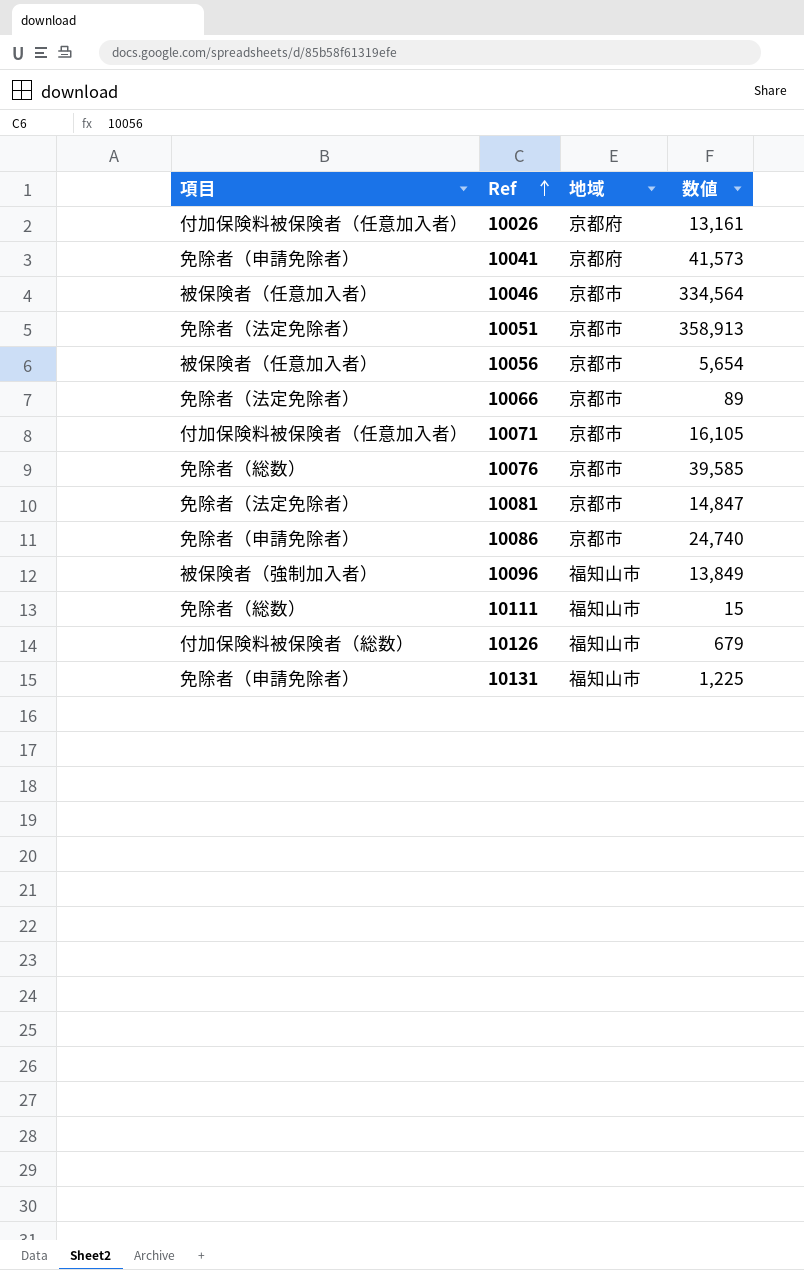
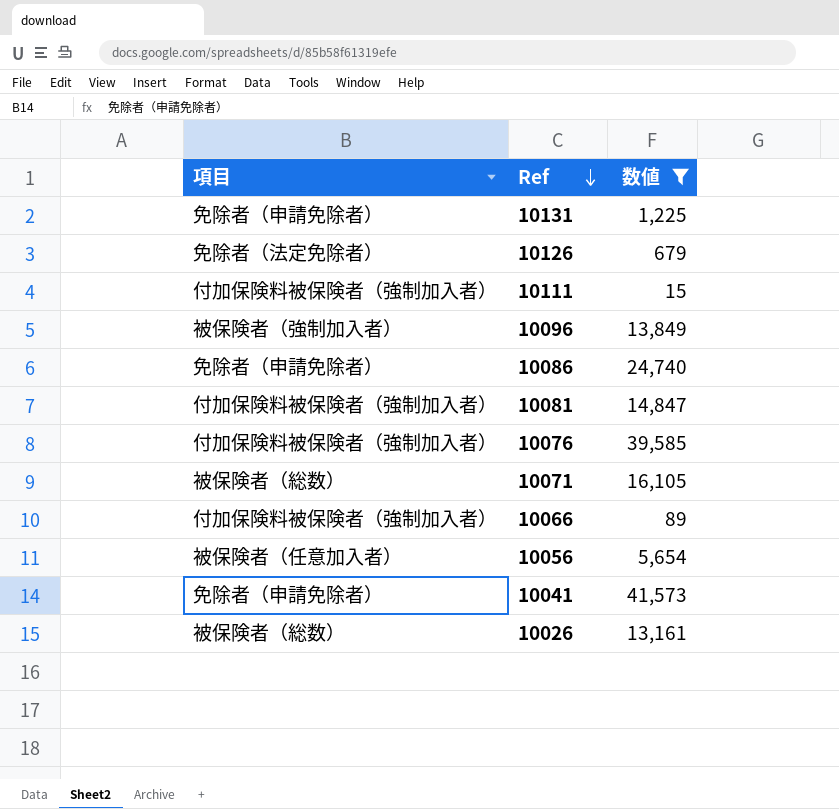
filter: none -> 数値 <= 41,573
row order: Ref ascending -> Ref descending
column 地域 | position: 3 -> none
10126 | 項目: 付加保険料被保険者（総数） -> 免除者（法定免除者）
10111 | 項目: 免除者（総数） -> 付加保険料被保険者（強制加入者）
10081 | 項目: 免除者（法定免除者） -> 付加保険料被保険者（強制加入者）
10076 | 項目: 免除者（総数） -> 付加保険料被保険者（強制加入者）
10071 | 項目: 付加保険料被保険者（任意加入者） -> 被保険者（総数）
10066 | 項目: 免除者（法定免除者） -> 付加保険料被保険者（強制加入者）
10026 | 項目: 付加保険料被保険者（任意加入者） -> 被保険者（総数）

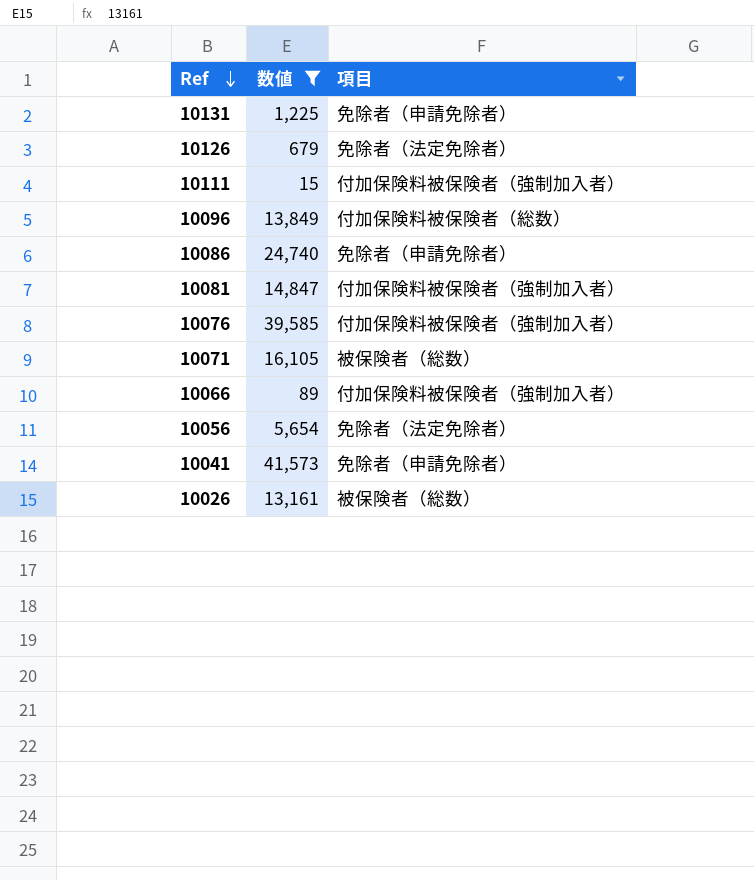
column 項目 | position: 1 -> 3
10096 | 項目: 被保険者（強制加入者） -> 付加保険料被保険者（総数）
10056 | 項目: 被保険者（任意加入者） -> 免除者（法定免除者）

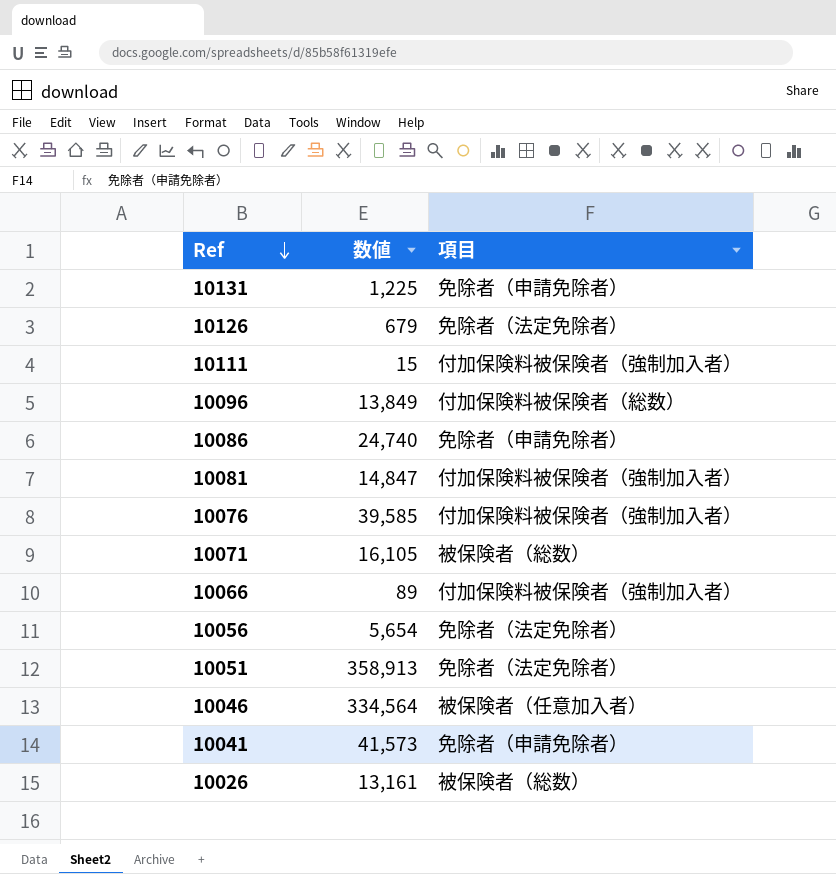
filter: 数値 <= 41,573 -> none

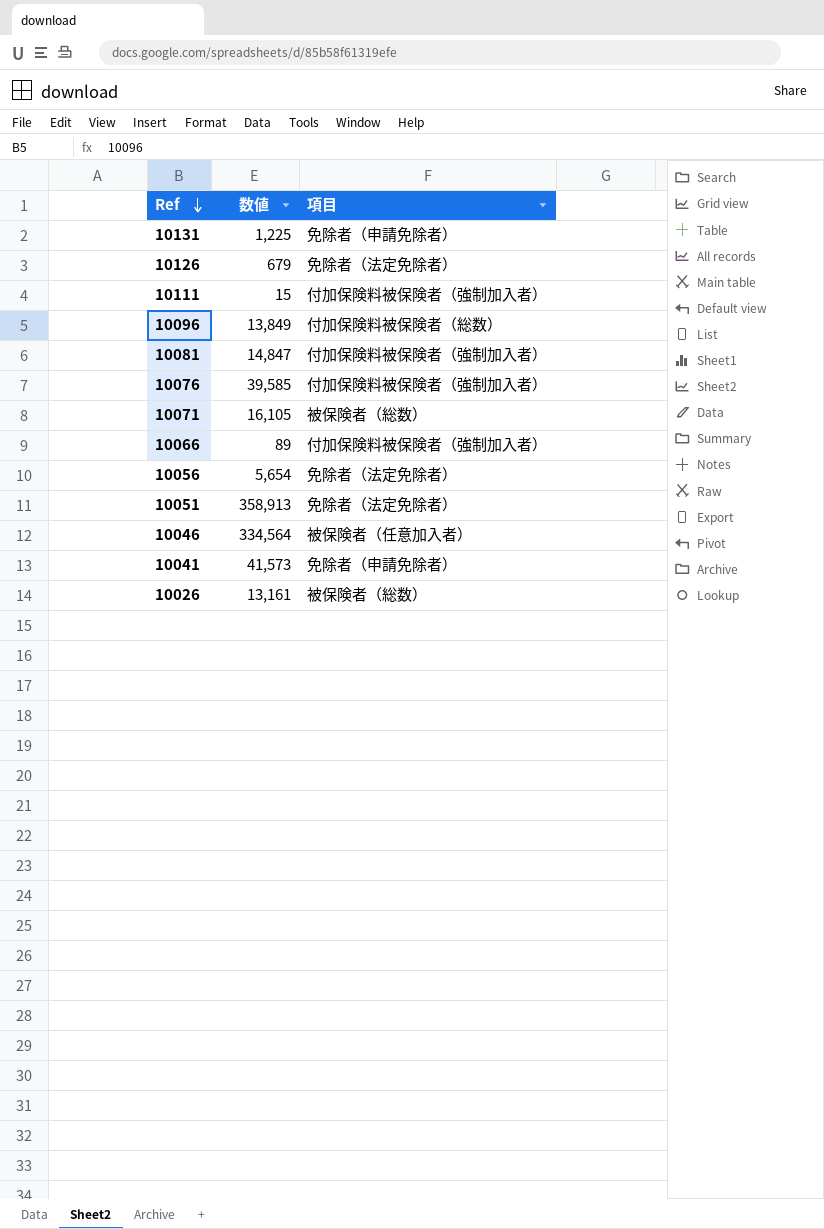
row 10086: 24,740 | 免除者（申請免除者） -> none

